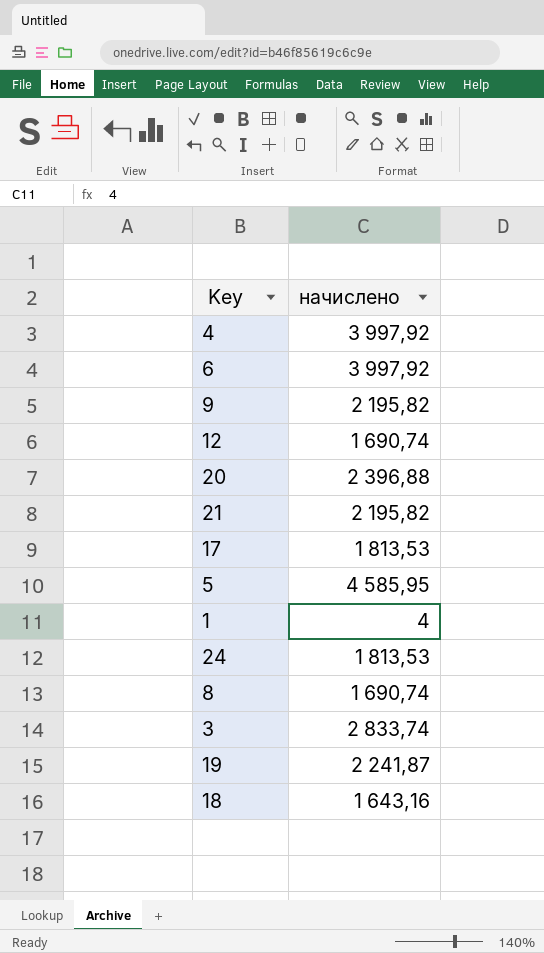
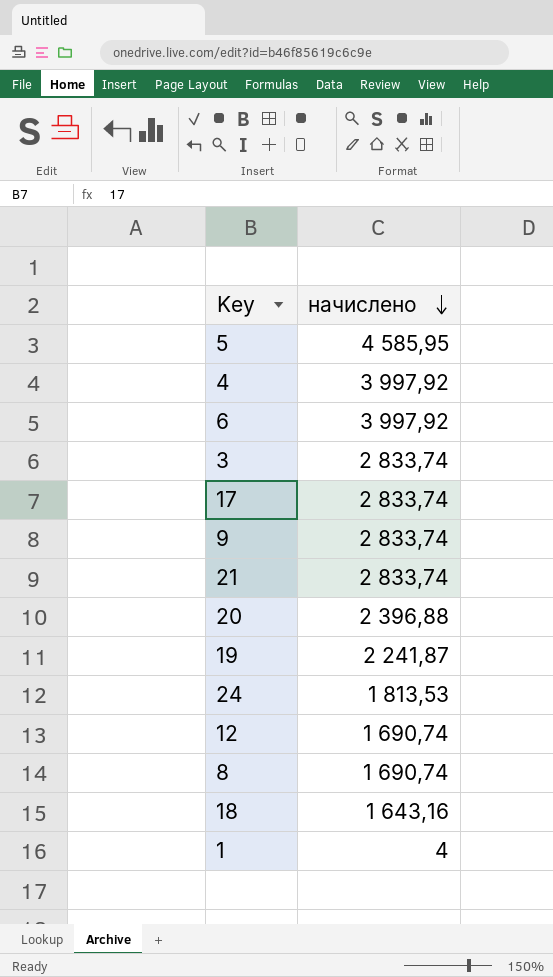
row order: none -> начислено descending
17 | начислено: 1 813,53 -> 2 833,74
9 | начислено: 2 195,82 -> 2 833,74
21 | начислено: 2 195,82 -> 2 833,74

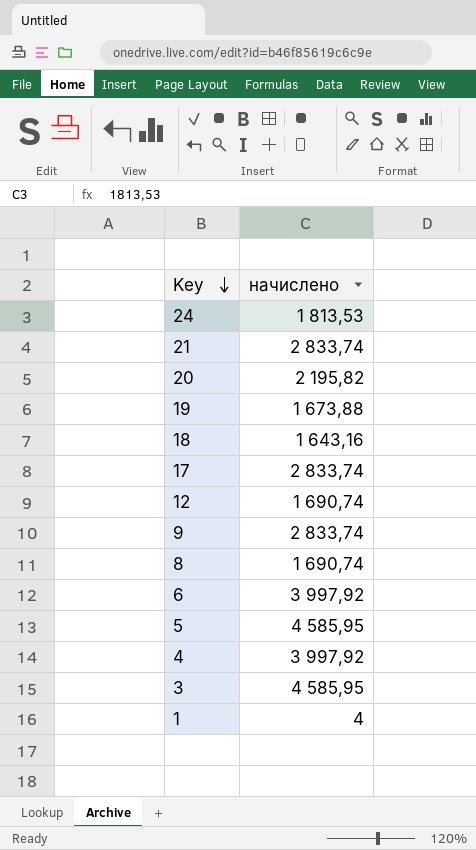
row order: начислено descending -> Key descending
20 | начислено: 2 396,88 -> 2 195,82
19 | начислено: 2 241,87 -> 1 673,88
3 | начислено: 2 833,74 -> 4 585,95

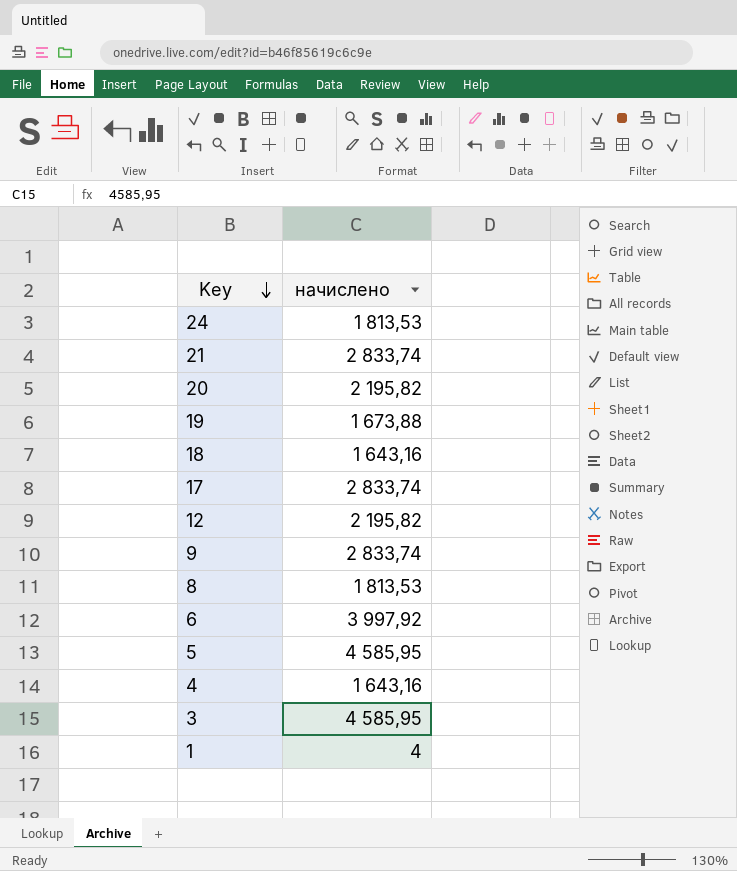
12 | начислено: 1 690,74 -> 2 195,82
8 | начислено: 1 690,74 -> 1 813,53
4 | начислено: 3 997,92 -> 1 643,16

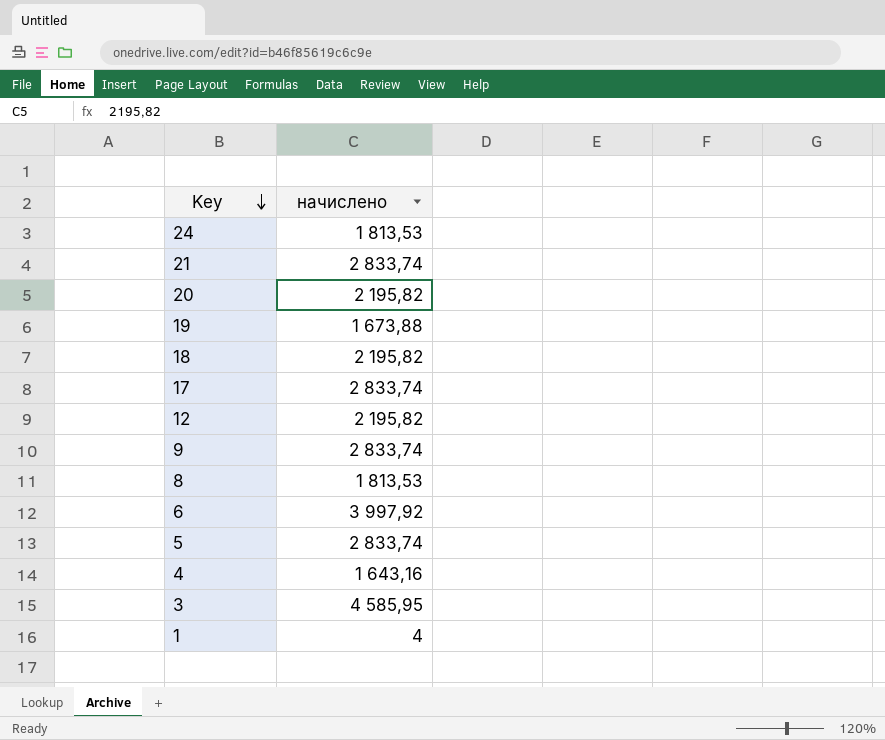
18 | начислено: 1 643,16 -> 2 195,82
5 | начислено: 4 585,95 -> 2 833,74

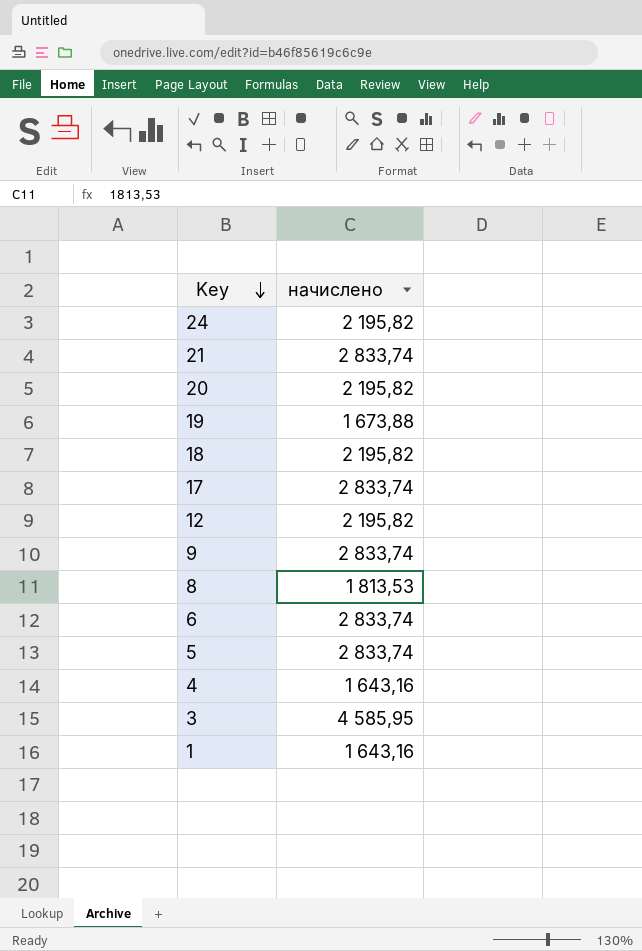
24 | начислено: 1 813,53 -> 2 195,82
6 | начислено: 3 997,92 -> 2 833,74
1 | начислено: 4 -> 1 643,16

